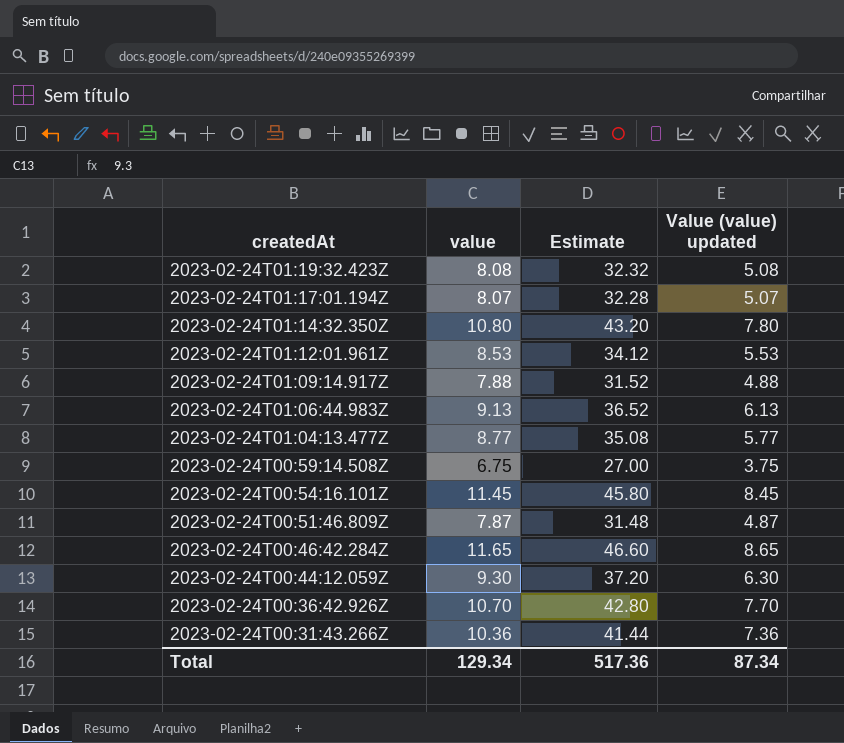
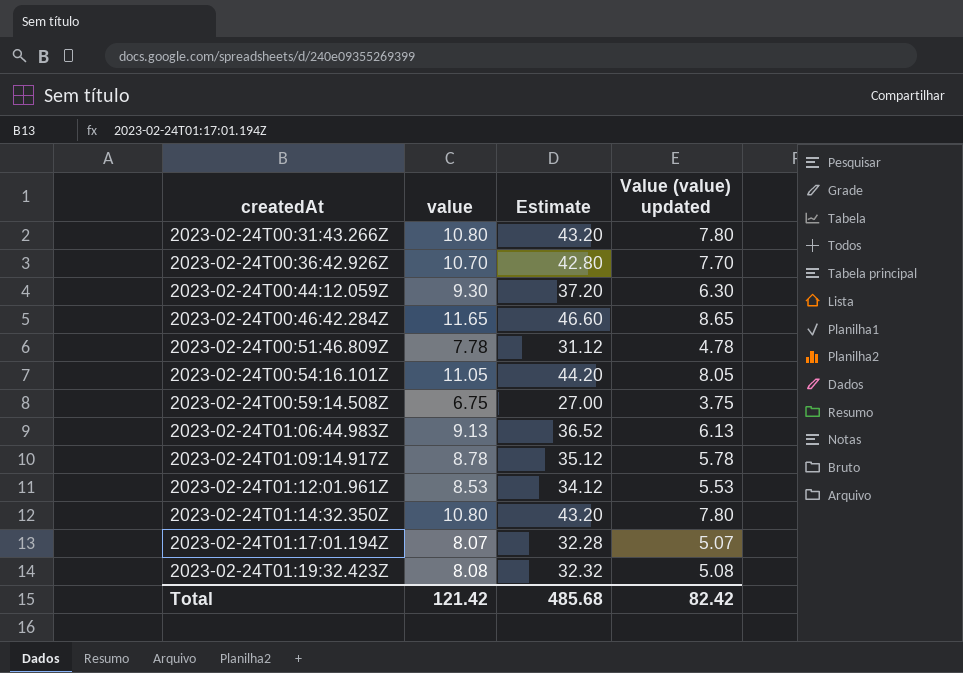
row order: createdAt descending -> createdAt ascending
row 2023-02-24T01:04:13.477Z: 8.77 | 35.08 | 5.77 -> none
2023-02-24T00:31:43.266Z | value: 10.36 -> 10.80
2023-02-24T00:31:43.266Z | Estimate: 41.44 -> 43.20
2023-02-24T00:31:43.266Z | Value (value) updated: 7.36 -> 7.80
2023-02-24T00:51:46.809Z | value: 7.87 -> 7.78
2023-02-24T00:51:46.809Z | Estimate: 31.48 -> 31.12
2023-02-24T00:51:46.809Z | Value (value) updated: 4.87 -> 4.78
2023-02-24T00:54:16.101Z | value: 11.45 -> 11.05
2023-02-24T00:54:16.101Z | Estimate: 45.80 -> 44.20
2023-02-24T00:54:16.101Z | Value (value) updated: 8.45 -> 8.05
2023-02-24T01:09:14.917Z | value: 7.88 -> 8.78
2023-02-24T01:09:14.917Z | Estimate: 31.52 -> 35.12
2023-02-24T01:09:14.917Z | Value (value) updated: 4.88 -> 5.78
Total | value: 129.34 -> 121.42
Total | Estimate: 517.36 -> 485.68
Total | Value (value) updated: 87.34 -> 82.42

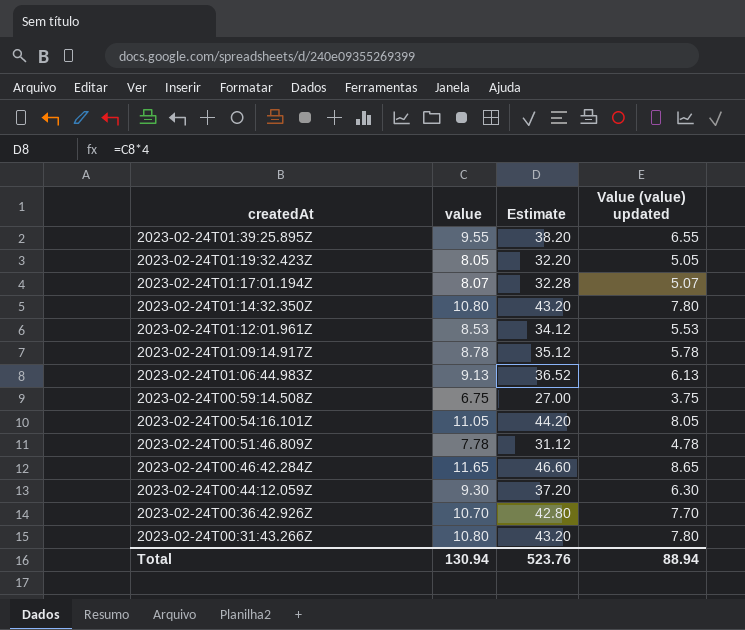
row order: createdAt ascending -> createdAt descending
row 2023-02-24T01:39:25.895Z: none -> 9.55 | 38.20 | 6.55
2023-02-24T01:19:32.423Z | value: 8.08 -> 8.05
2023-02-24T01:19:32.423Z | Estimate: 32.32 -> 32.20
2023-02-24T01:19:32.423Z | Value (value) updated: 5.08 -> 5.05
Total | value: 121.42 -> 130.94
Total | Estimate: 485.68 -> 523.76
Total | Value (value) updated: 82.42 -> 88.94

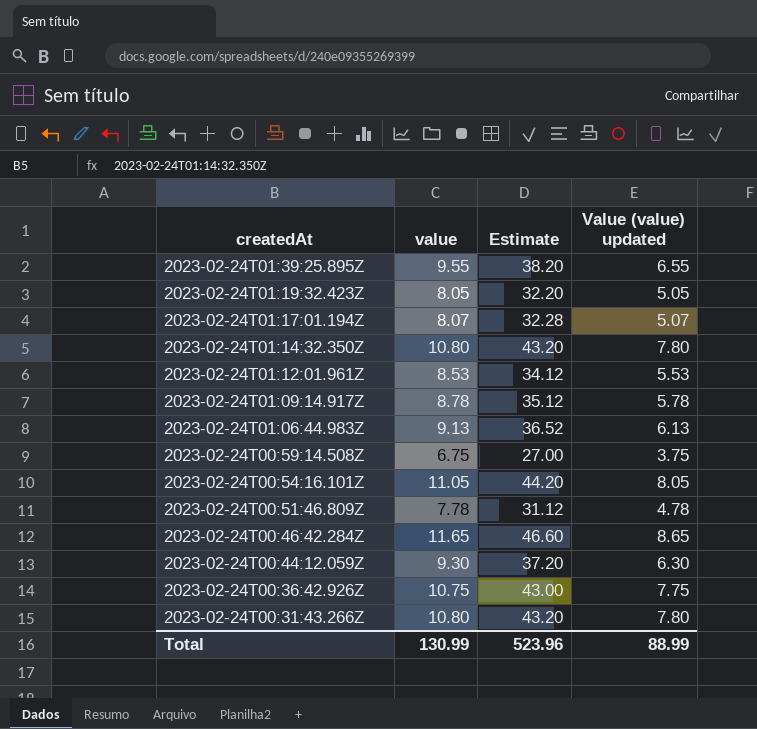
2023-02-24T00:36:42.926Z | value: 10.70 -> 10.75
2023-02-24T00:36:42.926Z | Estimate: 42.80 -> 43.00
2023-02-24T00:36:42.926Z | Value (value) updated: 7.70 -> 7.75
Total | value: 130.94 -> 130.99
Total | Estimate: 523.76 -> 523.96
Total | Value (value) updated: 88.94 -> 88.99

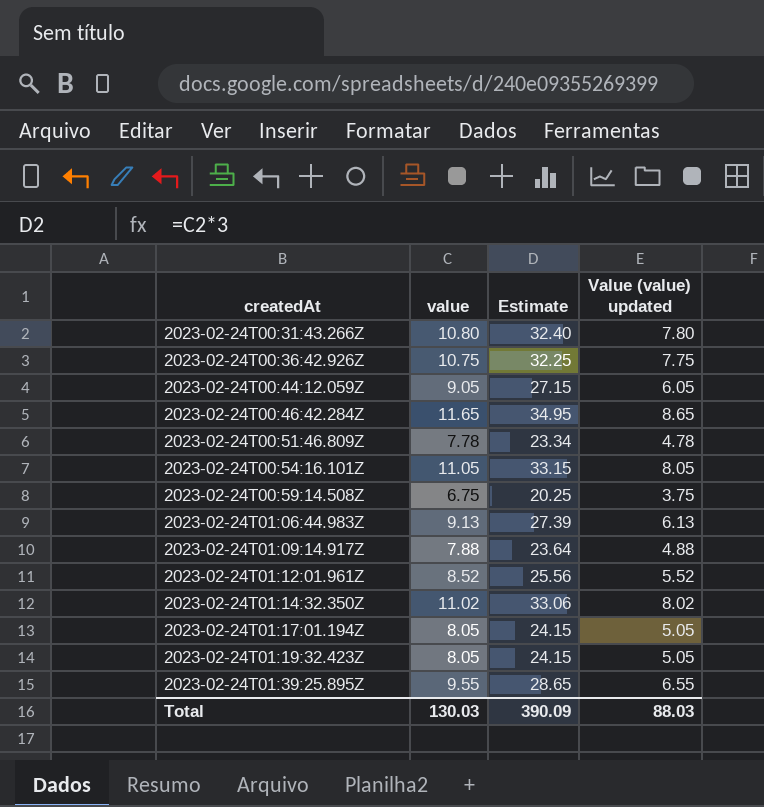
row order: createdAt descending -> createdAt ascending
column Estimate | formula: [value] * 4 -> [value] * 3
2023-02-24T00:44:12.059Z | value: 9.30 -> 9.05
2023-02-24T00:44:12.059Z | Value (value) updated: 6.30 -> 6.05
2023-02-24T01:09:14.917Z | value: 8.78 -> 7.88
2023-02-24T01:09:14.917Z | Value (value) updated: 5.78 -> 4.88
2023-02-24T01:12:01.961Z | value: 8.53 -> 8.52
2023-02-24T01:12:01.961Z | Value (value) updated: 5.53 -> 5.52
2023-02-24T01:14:32.350Z | value: 10.80 -> 11.02
2023-02-24T01:14:32.350Z | Value (value) updated: 7.80 -> 8.02
2023-02-24T01:17:01.194Z | value: 8.07 -> 8.05
2023-02-24T01:17:01.194Z | Value (value) updated: 5.07 -> 5.05
Total | value: 130.99 -> 130.03
Total | Estimate: 523.96 -> 390.09
Total | Value (value) updated: 88.99 -> 88.03

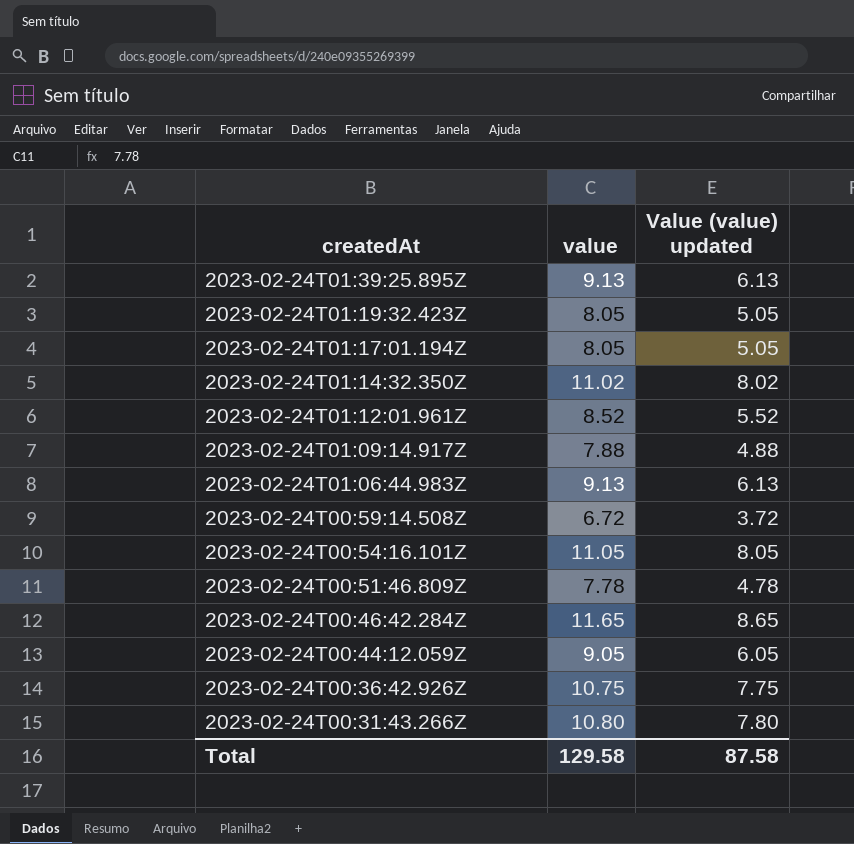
row order: createdAt ascending -> createdAt descending
column Estimate | formula: [value] * 3 -> none
2023-02-24T01:39:25.895Z | value: 9.55 -> 9.13
2023-02-24T01:39:25.895Z | Value (value) updated: 6.55 -> 6.13
2023-02-24T00:59:14.508Z | value: 6.75 -> 6.72
2023-02-24T00:59:14.508Z | Value (value) updated: 3.75 -> 3.72
Total | value: 130.03 -> 129.58
Total | Value (value) updated: 88.03 -> 87.58

